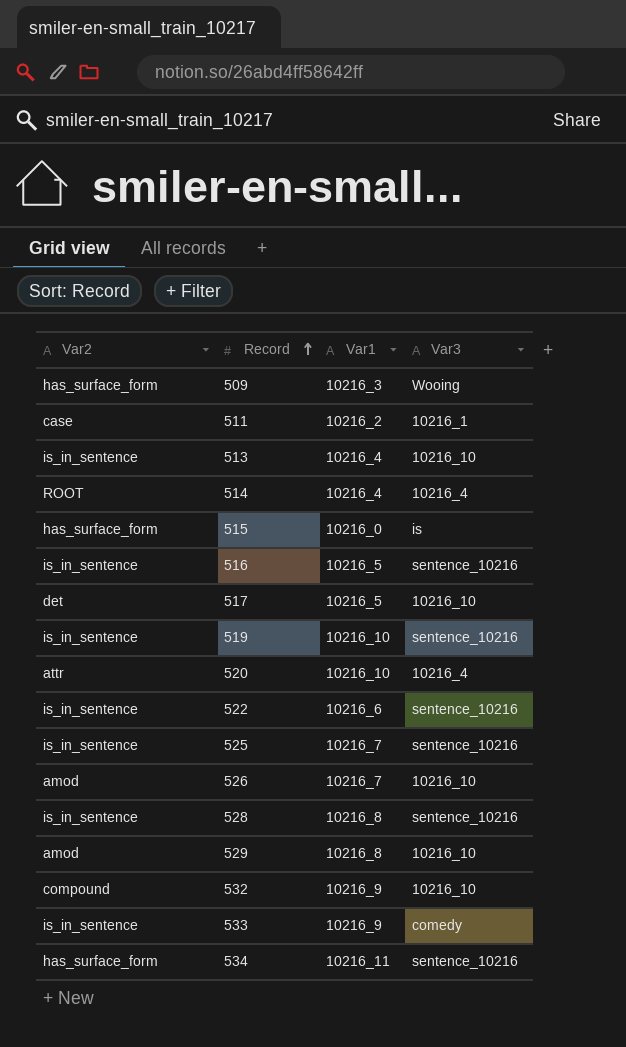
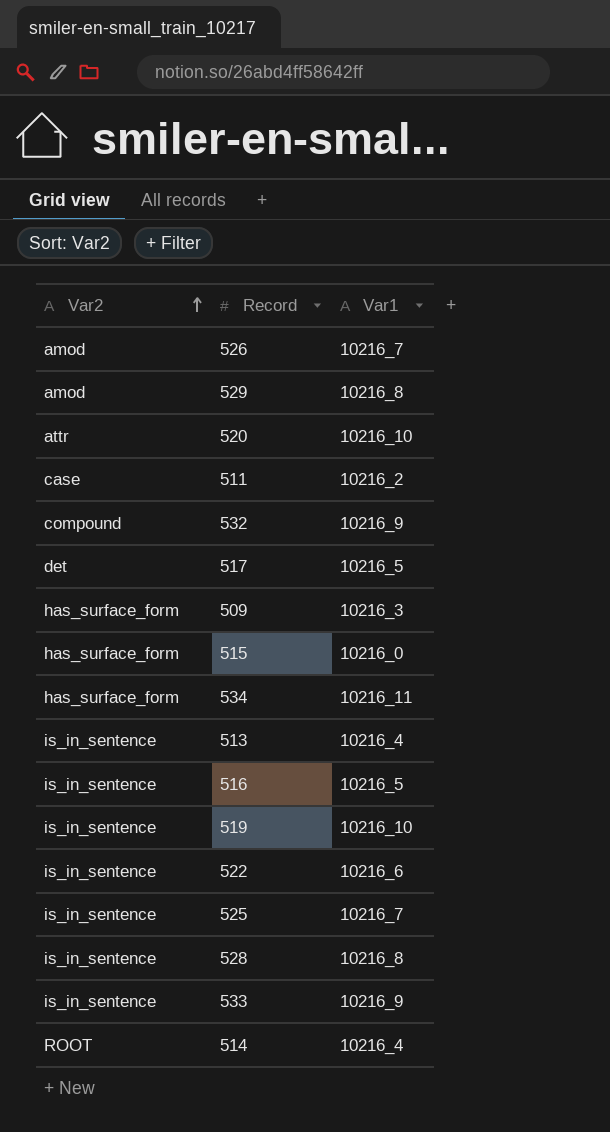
row order: Record ascending -> Var2 ascending
column Var3 | position: 4 -> none

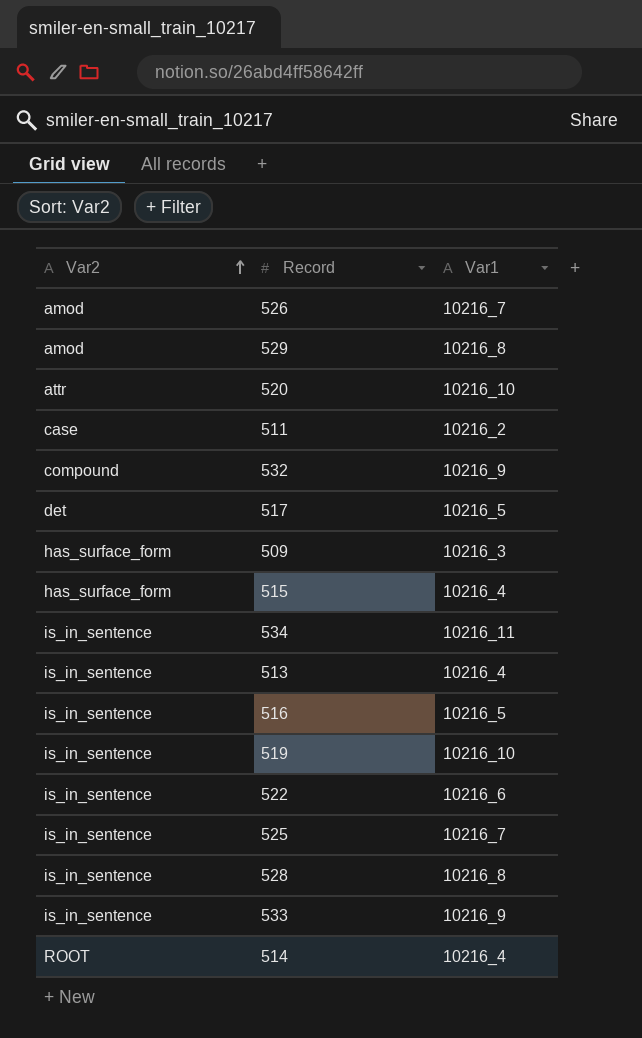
515 | Var1: 10216_0 -> 10216_4
534 | Var2: has_surface_form -> is_in_sentence

